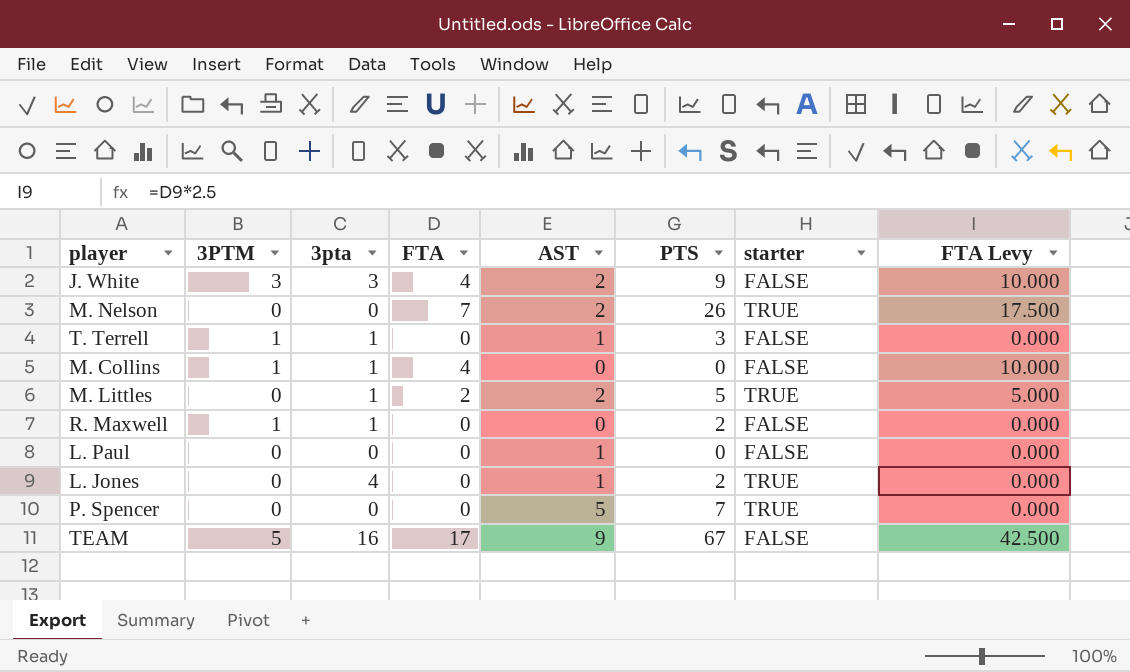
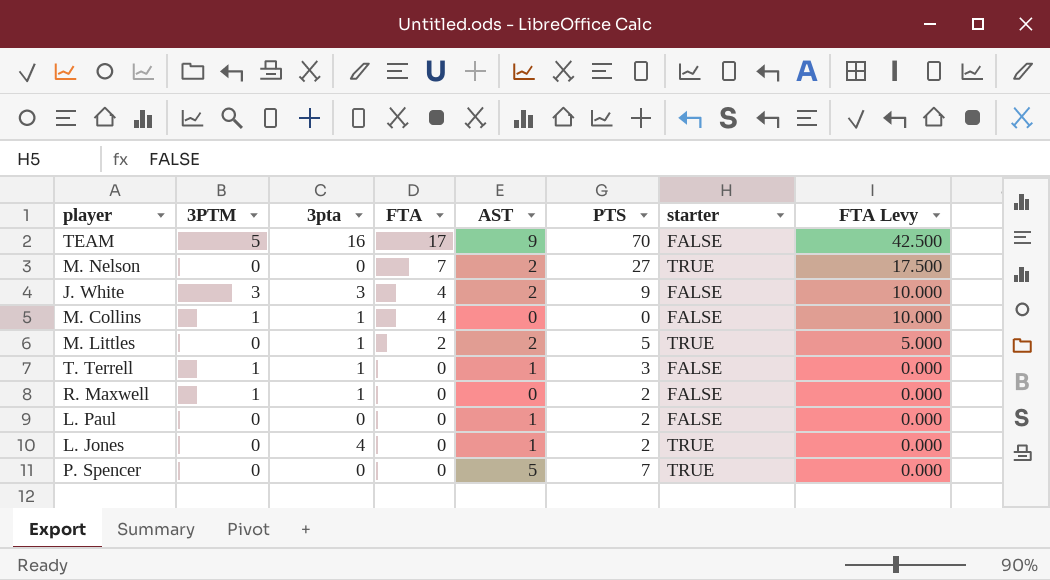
row order: none -> FTA descending
TEAM | PTS: 67 -> 70
M. Nelson | PTS: 26 -> 27
L. Paul | PTS: 0 -> 2

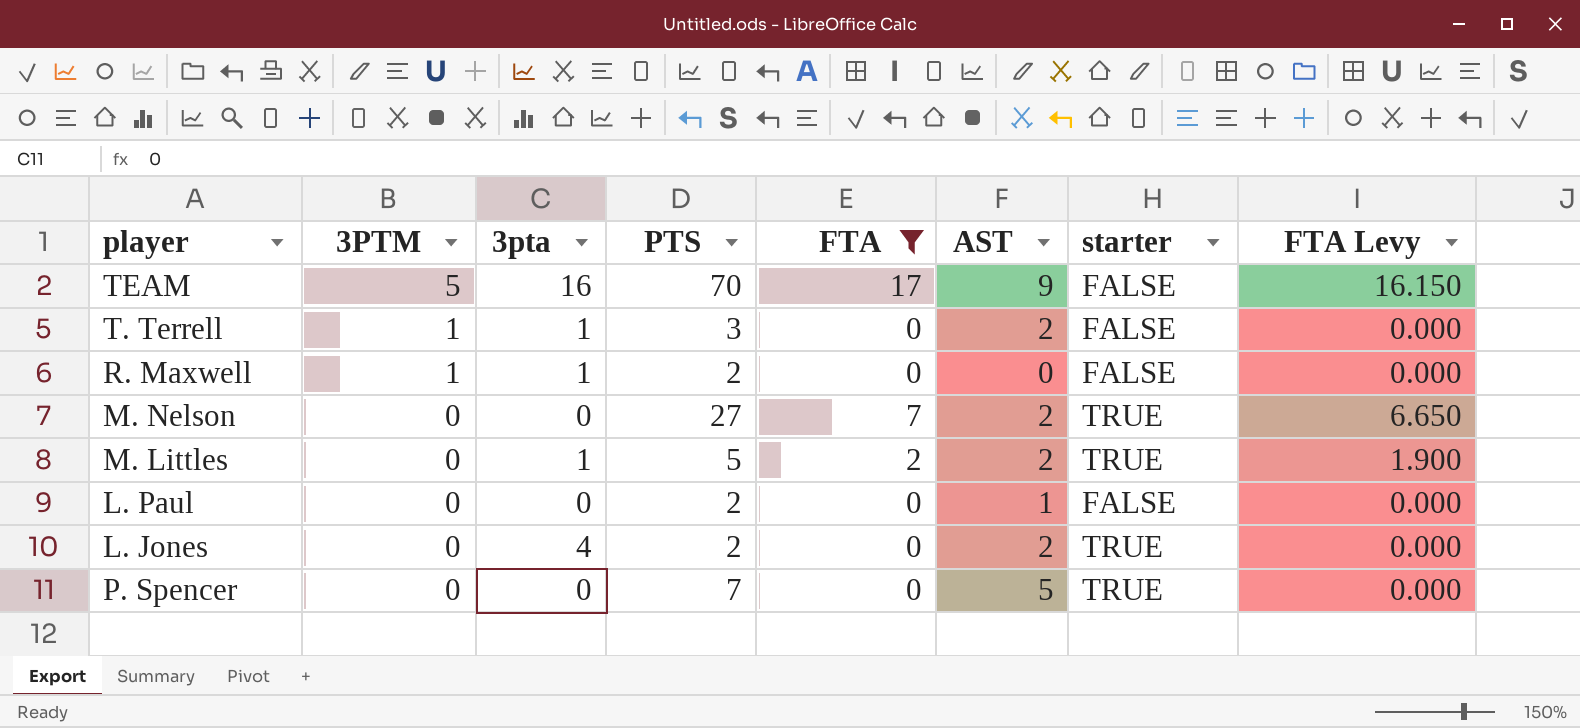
filter: none -> FTA != 4
row order: FTA descending -> 3PTM descending
column PTS | position: 6 -> 4
column FTA Levy | formula: [FTA] * 2.5 -> [FTA] * 0.95
T. Terrell | AST: 1 -> 2
L. Jones | AST: 1 -> 2

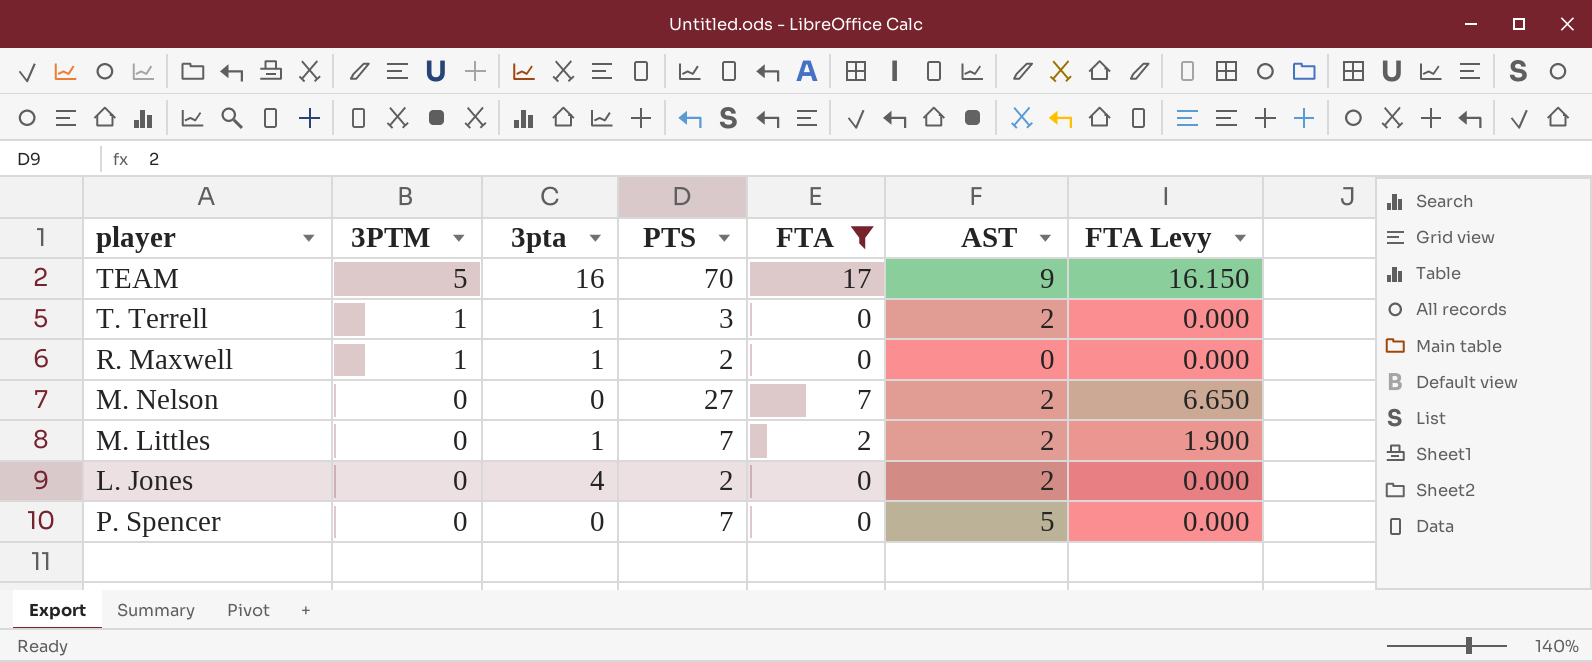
column starter | position: 7 -> none
row L. Paul: 0 | 0 | 2 | 0 | 1 | FALSE | 0.000 -> none
M. Littles | PTS: 5 -> 7

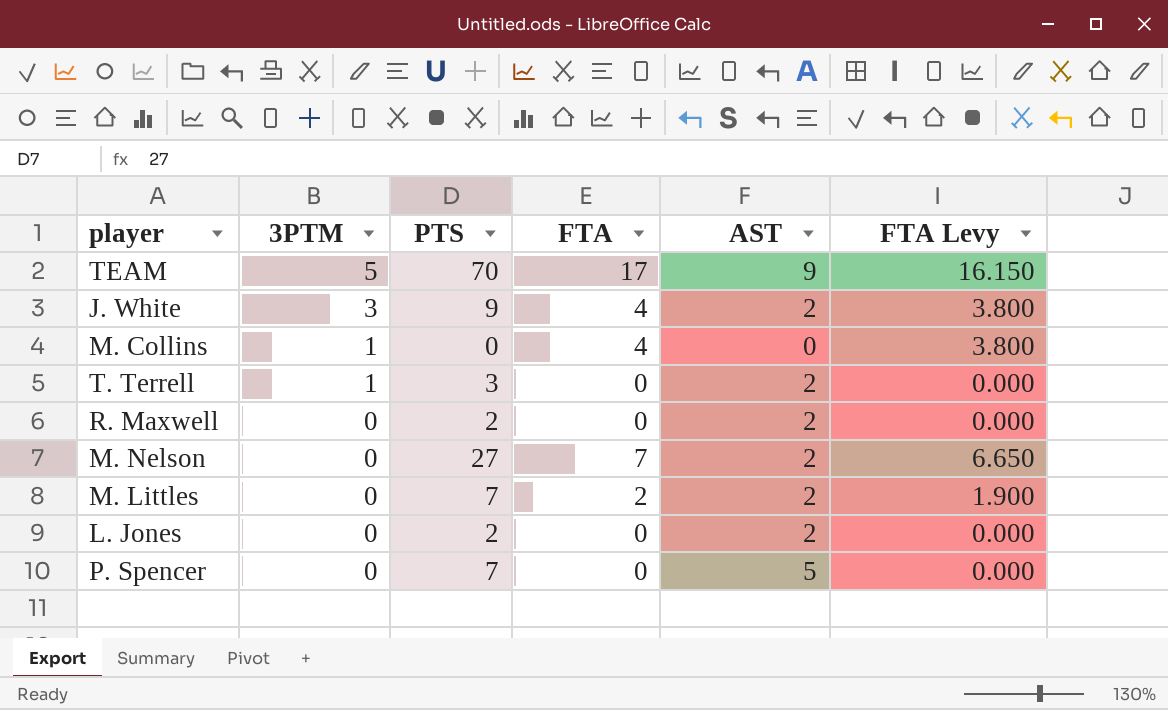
filter: FTA != 4 -> none
column 3pta | position: 3 -> none
R. Maxwell | 3PTM: 1 -> 0
R. Maxwell | AST: 0 -> 2

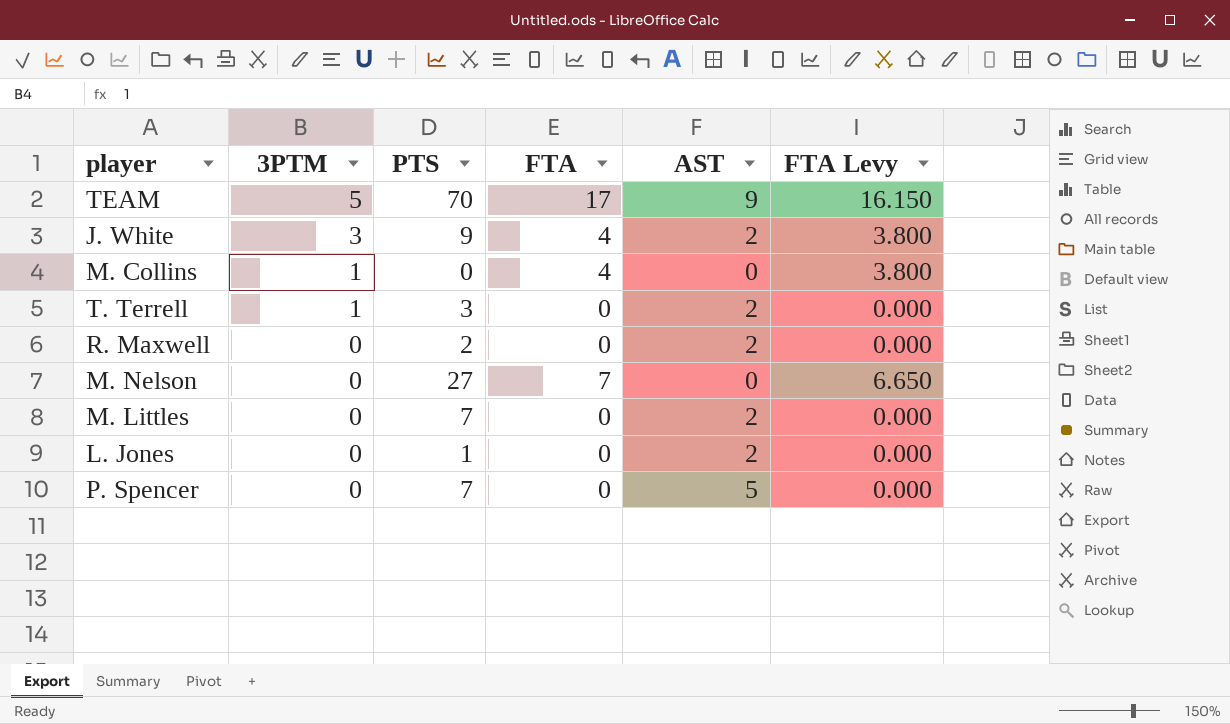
M. Nelson | AST: 2 -> 0
M. Littles | FTA: 2 -> 0
M. Littles | FTA Levy: 1.900 -> 0.000
L. Jones | PTS: 2 -> 1

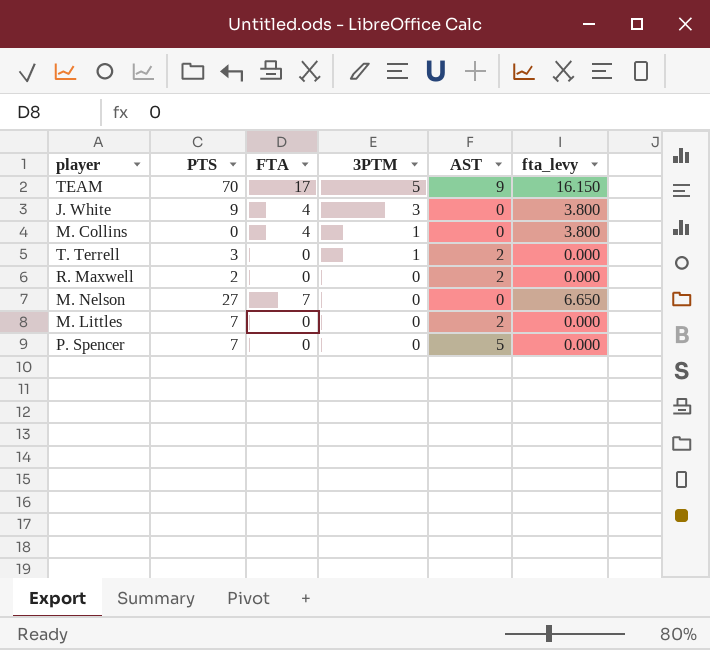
column 3PTM | position: 2 -> 4
column name: FTA Levy -> fta_levy
row L. Jones: 0 | 1 | 0 | 2 | 0.000 -> none
J. White | AST: 2 -> 0

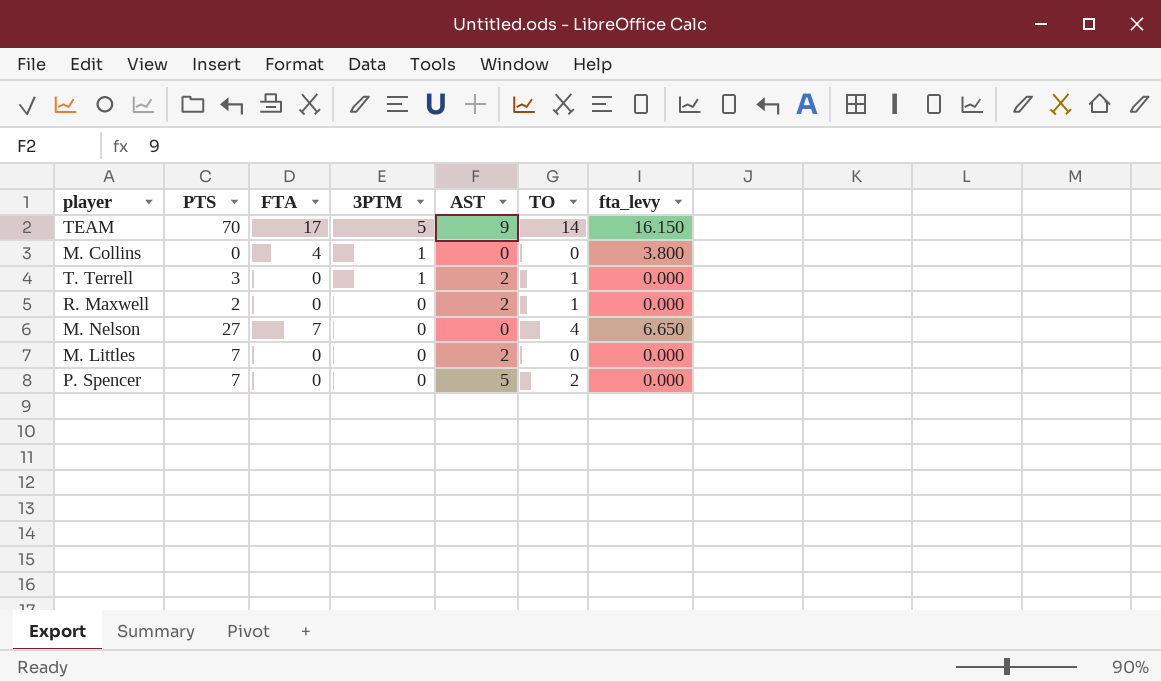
column TO | position: none -> 6
row J. White: 9 | 4 | 3 | 0 | 3.800 -> none

